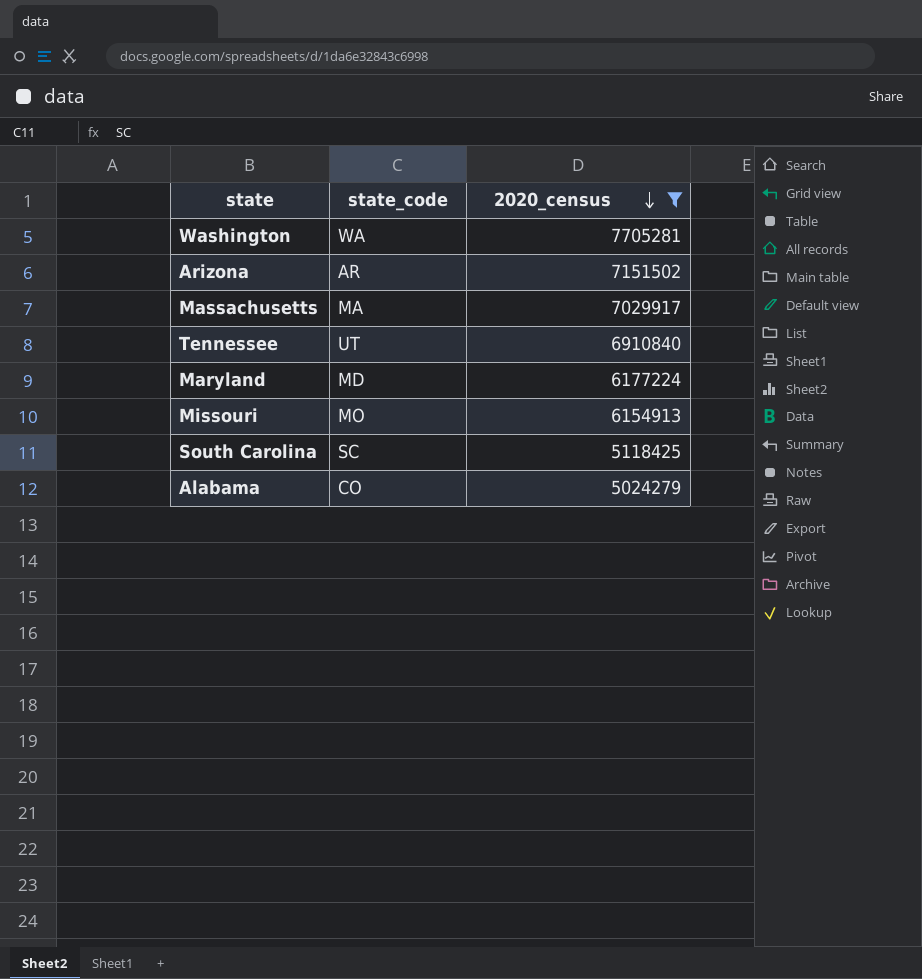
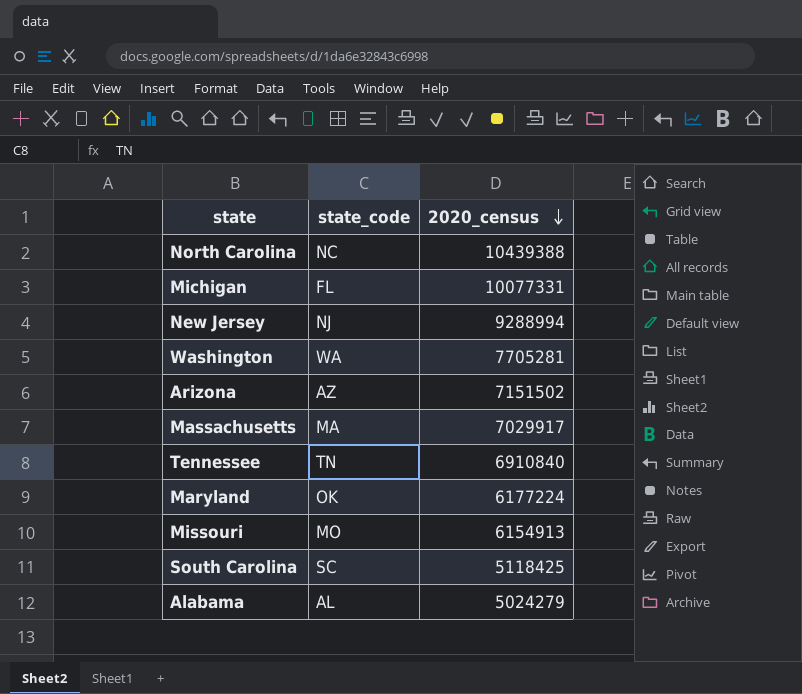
filter: 2020_census <= 7705281 -> none
Arizona | state_code: AR -> AZ
Tennessee | state_code: UT -> TN
Maryland | state_code: MD -> OK
Alabama | state_code: CO -> AL

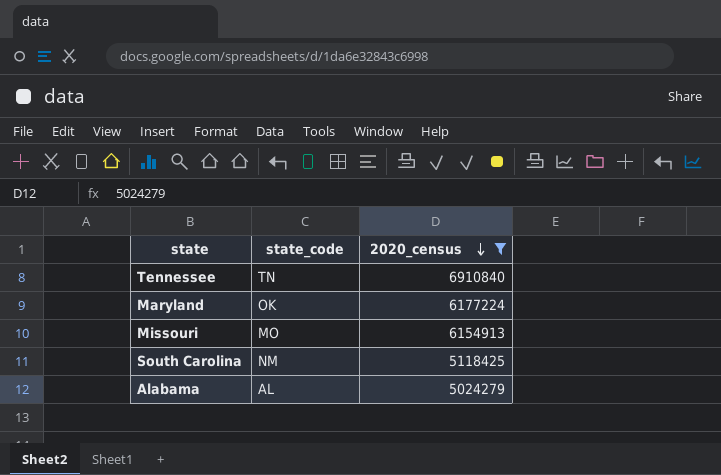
filter: none -> 2020_census <= 6910840
South Carolina | state_code: SC -> NM

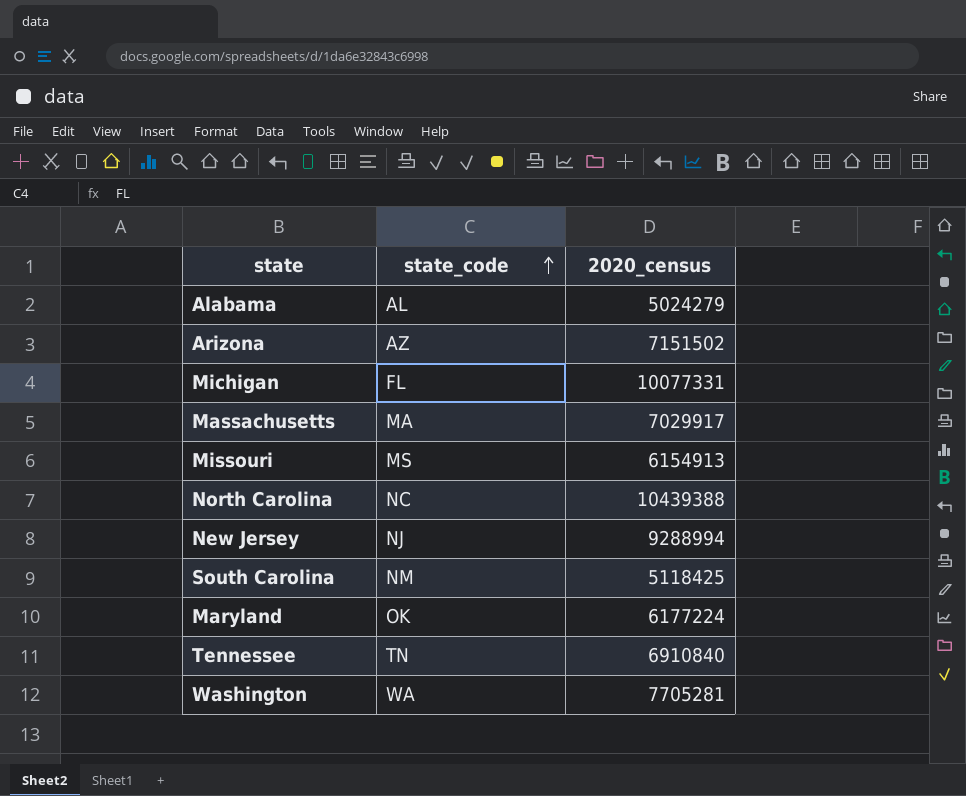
filter: 2020_census <= 6910840 -> none
row order: 2020_census descending -> state_code ascending
Missouri | state_code: MO -> MS

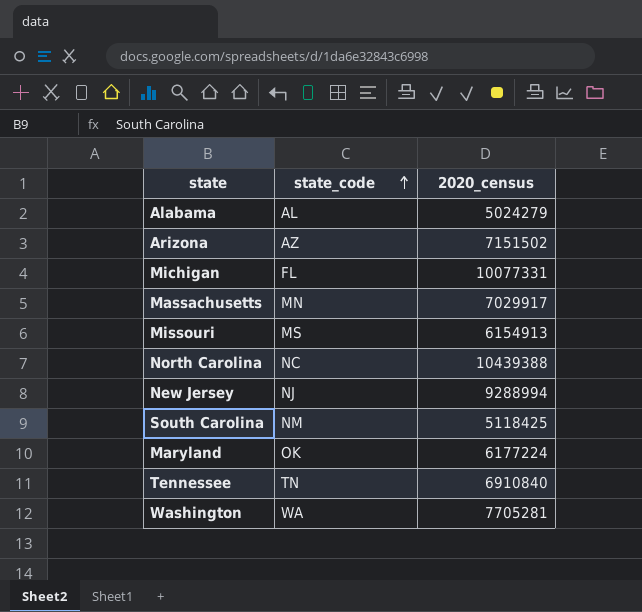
Massachusetts | state_code: MA -> MN

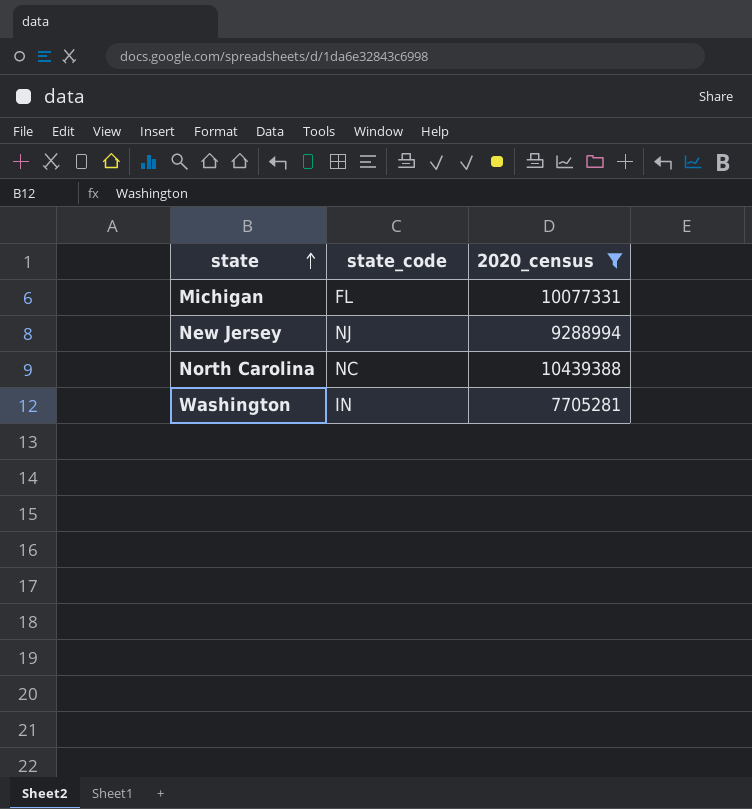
filter: none -> 2020_census >= 7705281
row order: state_code ascending -> state ascending
Washington | state_code: WA -> IN

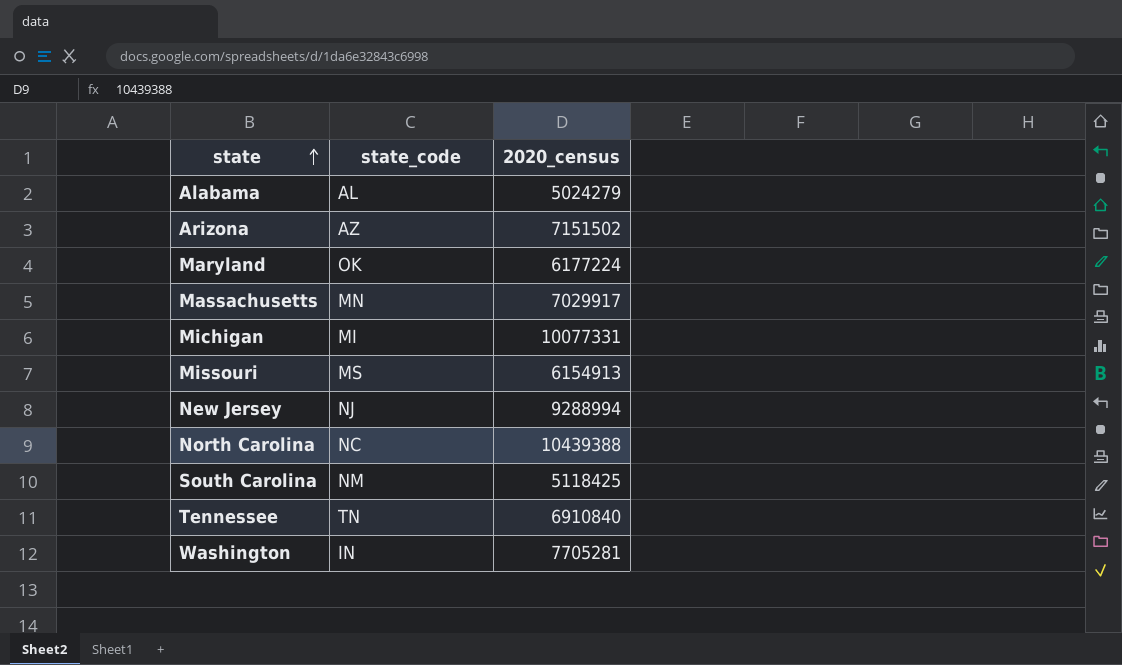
filter: 2020_census >= 7705281 -> none
Michigan | state_code: FL -> MI

